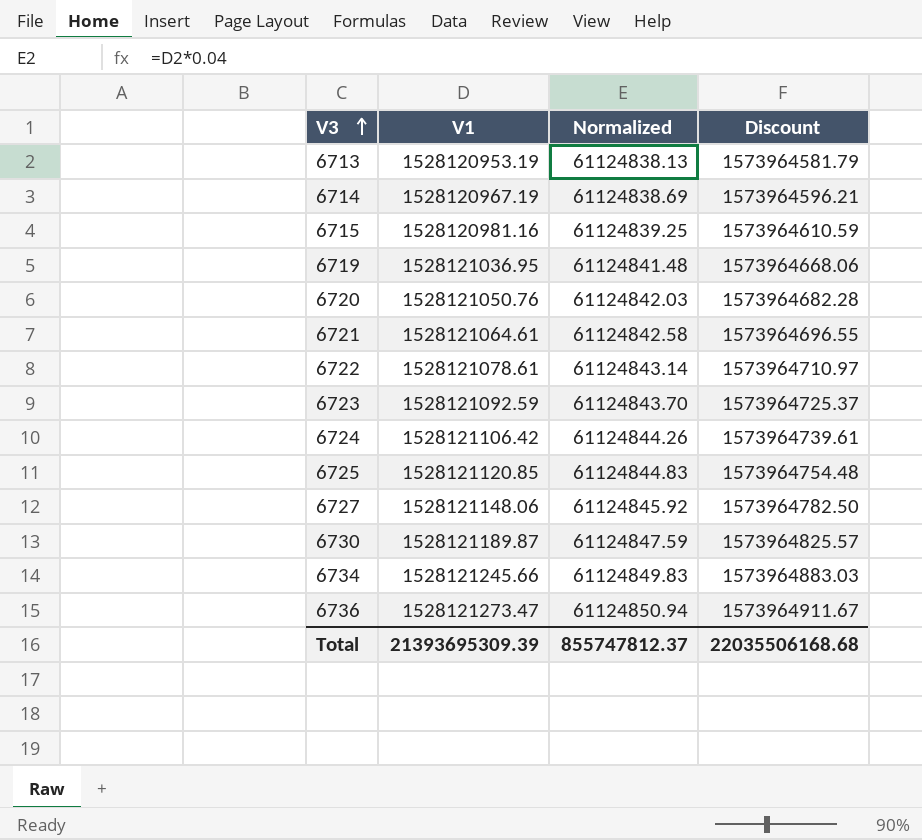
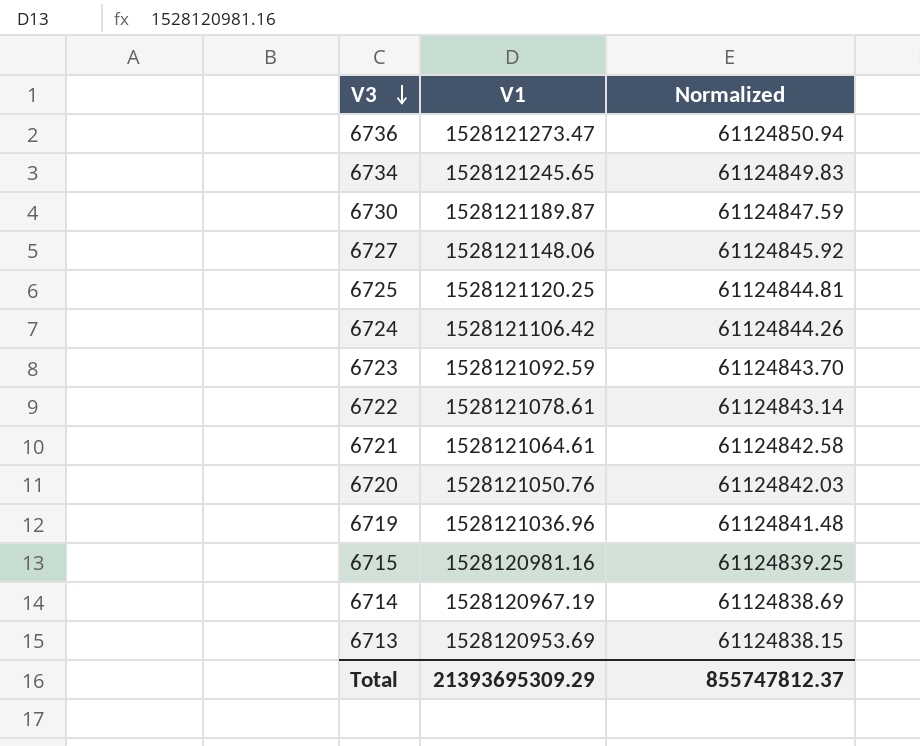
row order: V3 ascending -> V3 descending
column Discount | formula: [V1] * 1.03 -> none
6734 | V1: 1528121245.66 -> 1528121245.65
6725 | V1: 1528121120.85 -> 1528121120.25
6725 | Normalized: 61124844.83 -> 61124844.81
6719 | V1: 1528121036.95 -> 1528121036.96
6713 | V1: 1528120953.19 -> 1528120953.69
6713 | Normalized: 61124838.13 -> 61124838.15
Total | V1: 21393695309.39 -> 21393695309.29

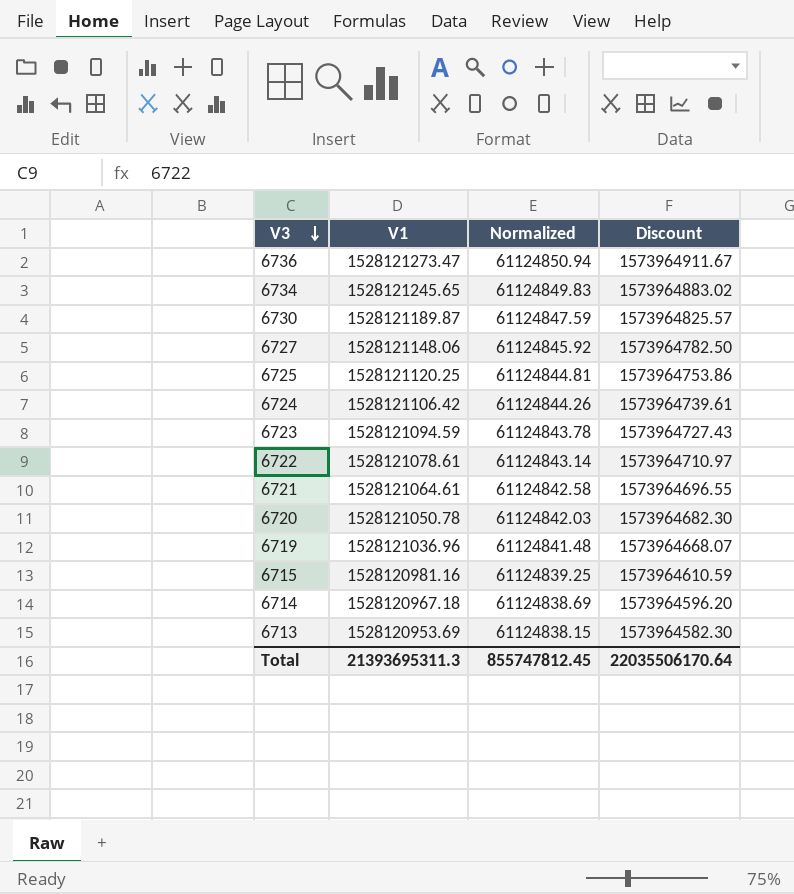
column Discount | formula: none -> [V1] * 1.03
6723 | V1: 1528121092.59 -> 1528121094.59
6723 | Normalized: 61124843.70 -> 61124843.78
6720 | V1: 1528121050.76 -> 1528121050.78
6714 | V1: 1528120967.19 -> 1528120967.18
Total | V1: 21393695309.29 -> 21393695311.3
Total | Normalized: 855747812.37 -> 855747812.45

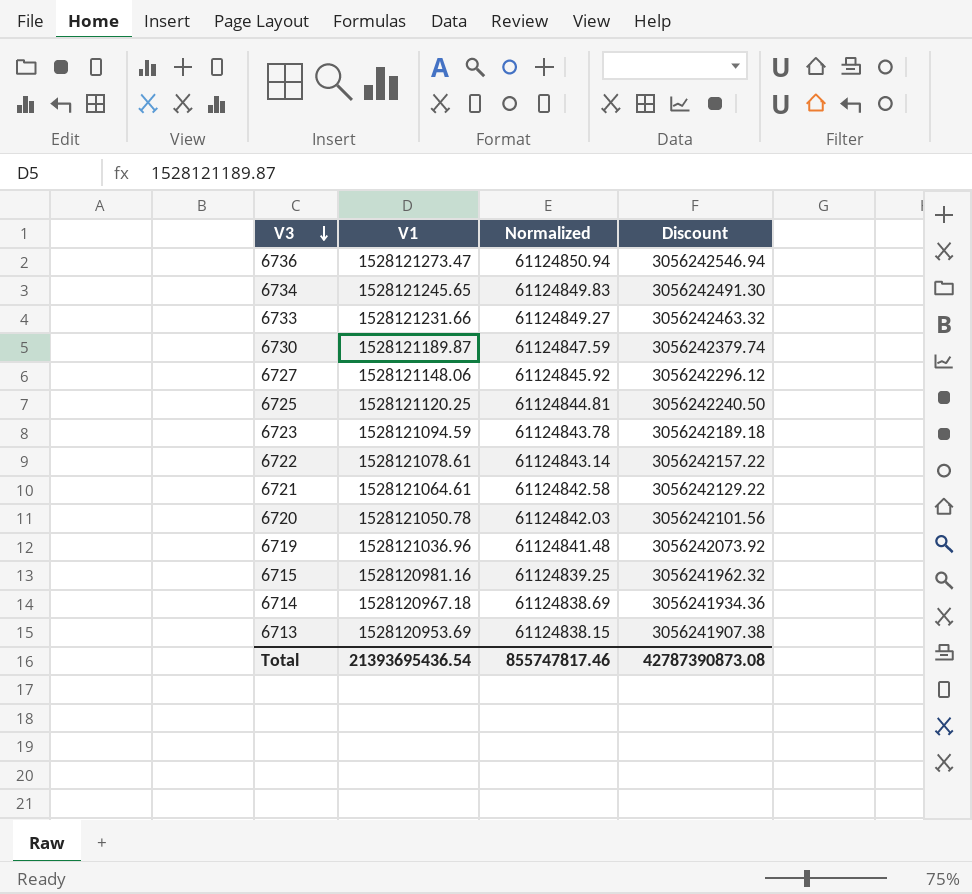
column Discount | formula: [V1] * 1.03 -> [V1] * 2
row 6724: 1528121106.42 | 61124844.26 | 1573964739.61 -> none
row 6733: none -> 1528121231.66 | 61124849.27 | 3056242463.32
Total | V1: 21393695311.3 -> 21393695436.54
Total | Normalized: 855747812.45 -> 855747817.46
Total | Discount: 22035506170.64 -> 42787390873.08

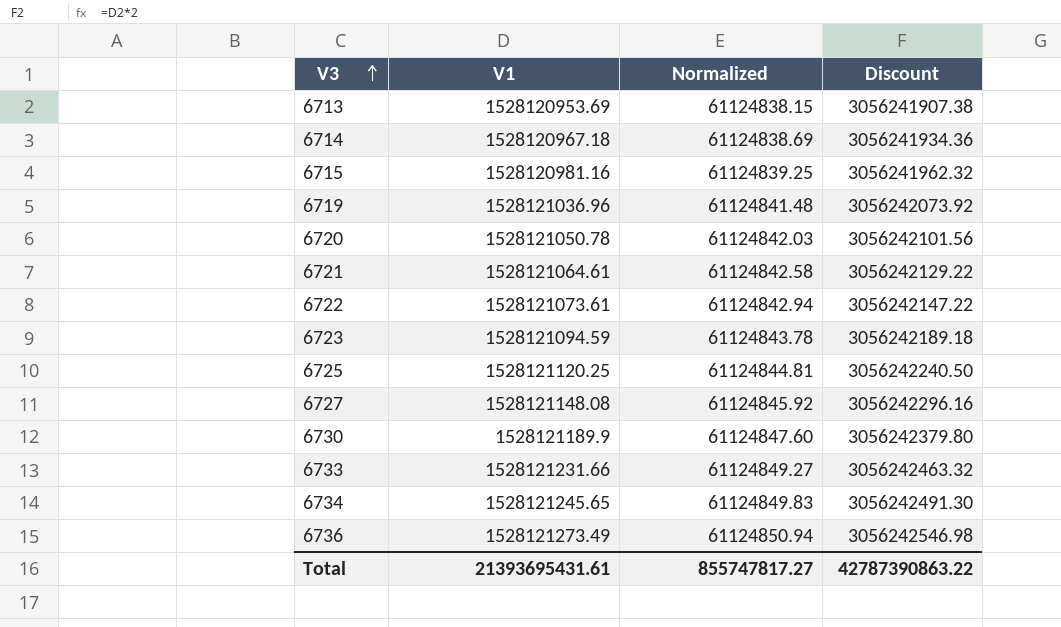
row order: V3 descending -> V3 ascending
6722 | V1: 1528121078.61 -> 1528121073.61
6722 | Normalized: 61124843.14 -> 61124842.94
6722 | Discount: 3056242157.22 -> 3056242147.22
6727 | V1: 1528121148.06 -> 1528121148.08
6727 | Discount: 3056242296.12 -> 3056242296.16
6730 | V1: 1528121189.87 -> 1528121189.9
6730 | Normalized: 61124847.59 -> 61124847.60
6730 | Discount: 3056242379.74 -> 3056242379.80
6736 | V1: 1528121273.47 -> 1528121273.49
6736 | Discount: 3056242546.94 -> 3056242546.98
Total | V1: 21393695436.54 -> 21393695431.61
Total | Normalized: 855747817.46 -> 855747817.27
Total | Discount: 42787390873.08 -> 42787390863.22

